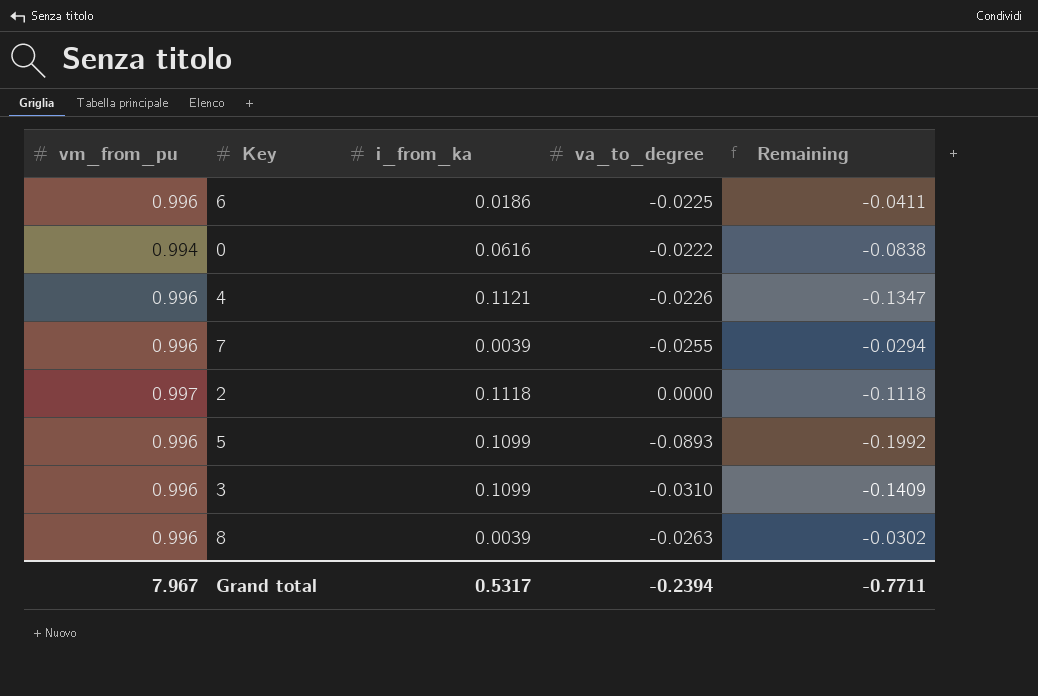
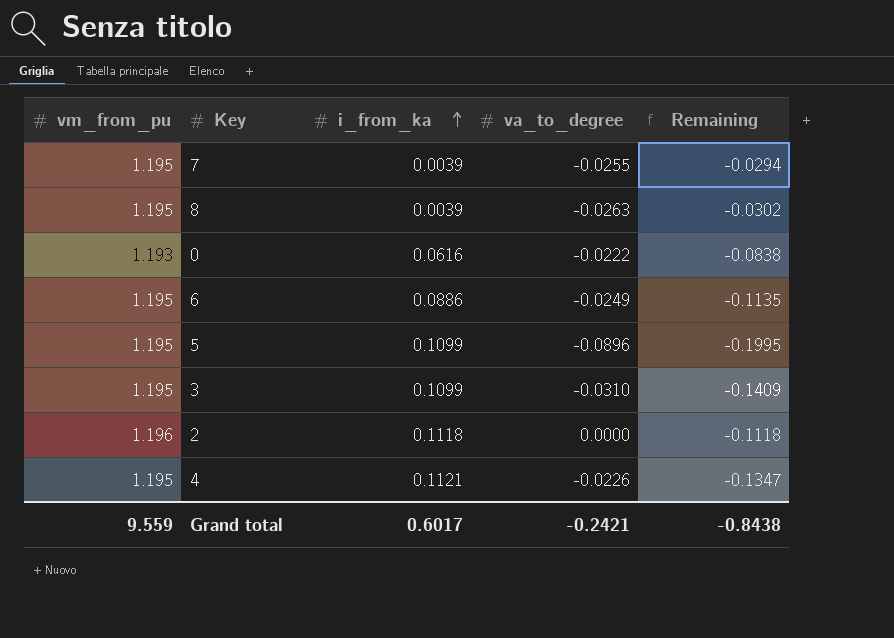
row order: none -> i_from_ka ascending
7 | vm_from_pu: 0.996 -> 1.195
8 | vm_from_pu: 0.996 -> 1.195
0 | vm_from_pu: 0.994 -> 1.193
6 | vm_from_pu: 0.996 -> 1.195
6 | i_from_ka: 0.0186 -> 0.0886
6 | va_to_degree: -0.0225 -> -0.0249
6 | Remaining: -0.0411 -> -0.1135
5 | vm_from_pu: 0.996 -> 1.195
5 | va_to_degree: -0.0893 -> -0.0896
5 | Remaining: -0.1992 -> -0.1995
3 | vm_from_pu: 0.996 -> 1.195
2 | vm_from_pu: 0.997 -> 1.196
4 | vm_from_pu: 0.996 -> 1.195
Grand total | vm_from_pu: 7.967 -> 9.559
Grand total | i_from_ka: 0.5317 -> 0.6017
Grand total | va_to_degree: -0.2394 -> -0.2421
Grand total | Remaining: -0.7711 -> -0.8438

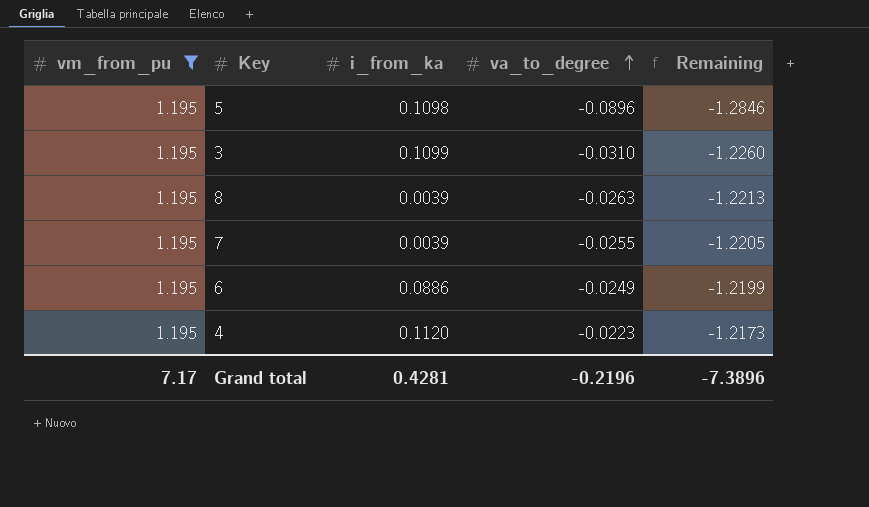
filter: none -> vm_from_pu = 1.195
row order: i_from_ka ascending -> va_to_degree ascending
column Remaining | formula: [va_to_degree] - [i_from_ka] -> [va_to_degree] - [vm_from_pu]
5 | i_from_ka: 0.1099 -> 0.1098
4 | i_from_ka: 0.1121 -> 0.1120
4 | va_to_degree: -0.0226 -> -0.0223
Grand total | vm_from_pu: 9.559 -> 7.17
Grand total | i_from_ka: 0.6017 -> 0.4281
Grand total | va_to_degree: -0.2421 -> -0.2196
Grand total | Remaining: -0.8438 -> -7.3896

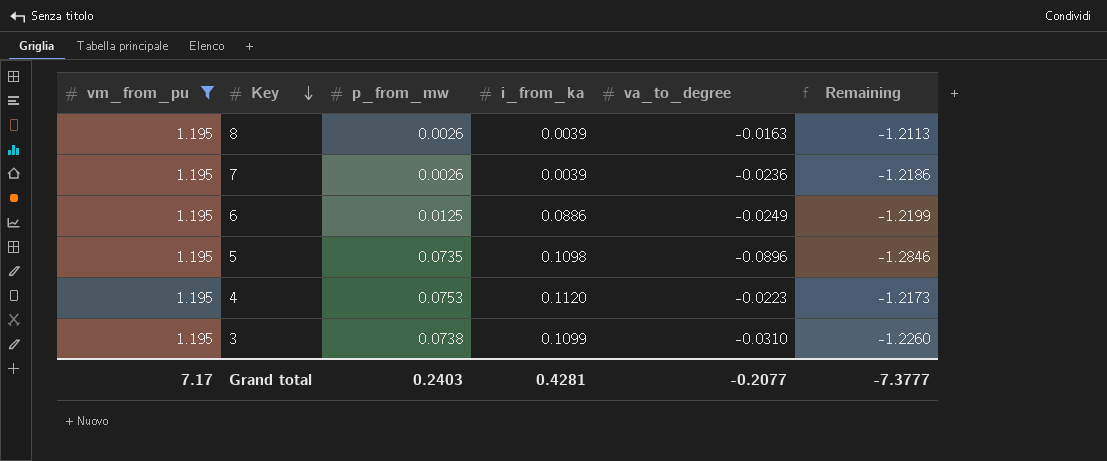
row order: va_to_degree ascending -> Key descending
column p_from_mw | position: none -> 3
8 | va_to_degree: -0.0263 -> -0.0163
8 | Remaining: -1.2213 -> -1.2113
7 | va_to_degree: -0.0255 -> -0.0236
7 | Remaining: -1.2205 -> -1.2186
Grand total | va_to_degree: -0.2196 -> -0.2077
Grand total | Remaining: -7.3896 -> -7.3777

